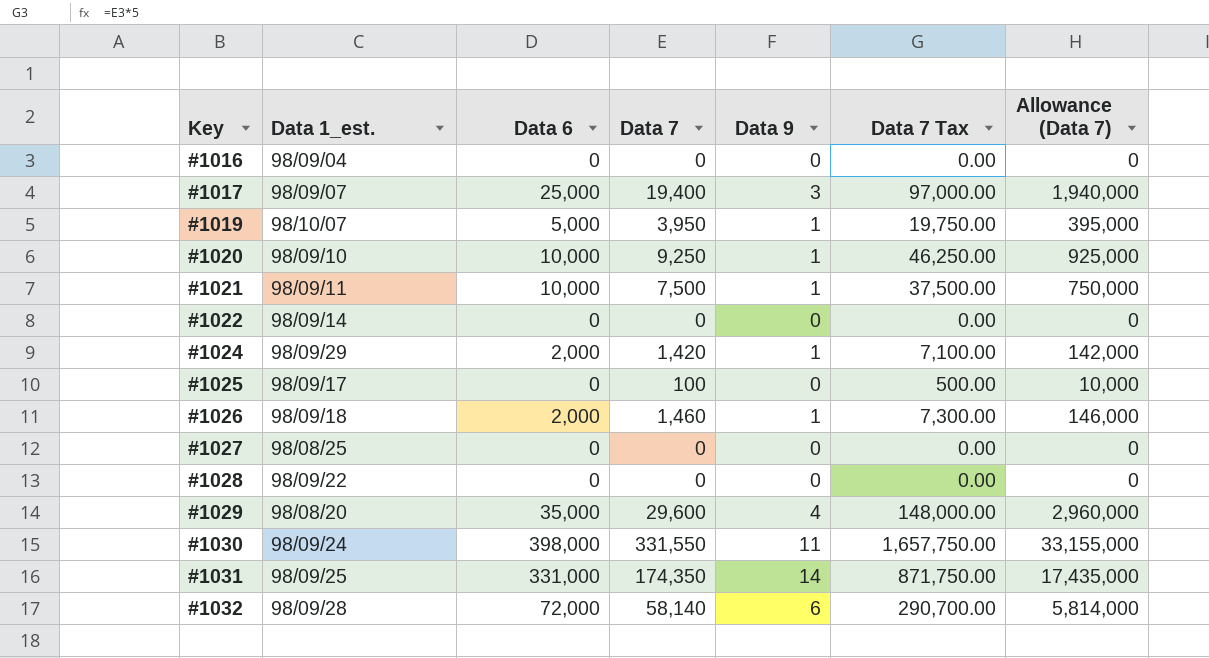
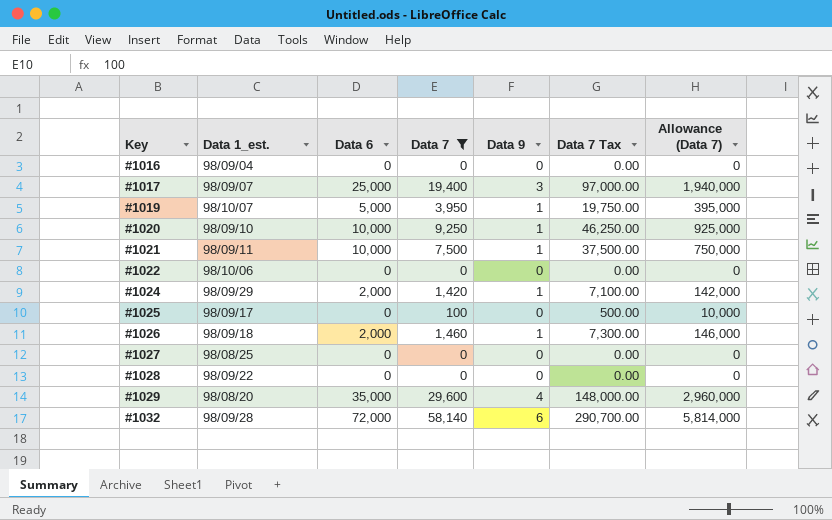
filter: none -> Data 7 <= 58,140
#1022 | Data 1_est.: 98/09/14 -> 98/10/06

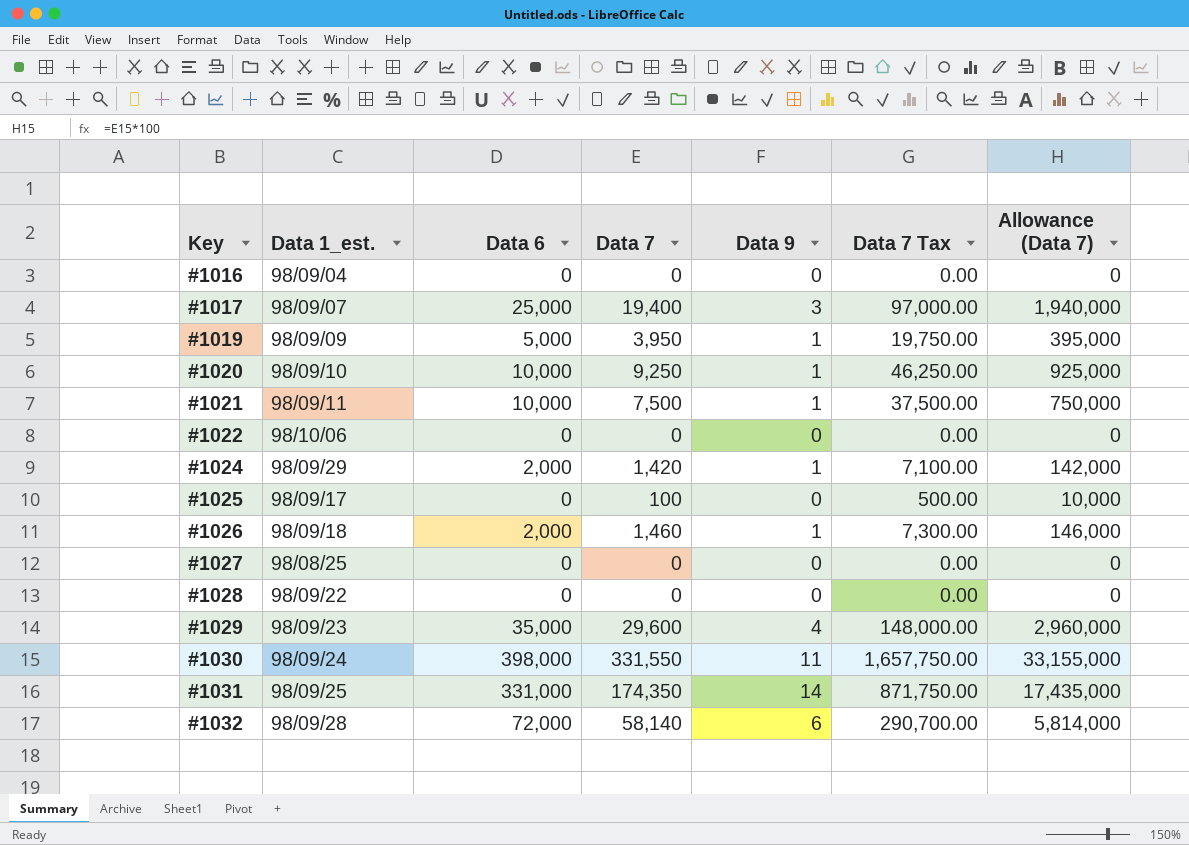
filter: Data 7 <= 58,140 -> none
#1019 | Data 1_est.: 98/10/07 -> 98/09/09
#1029 | Data 1_est.: 98/08/20 -> 98/09/23

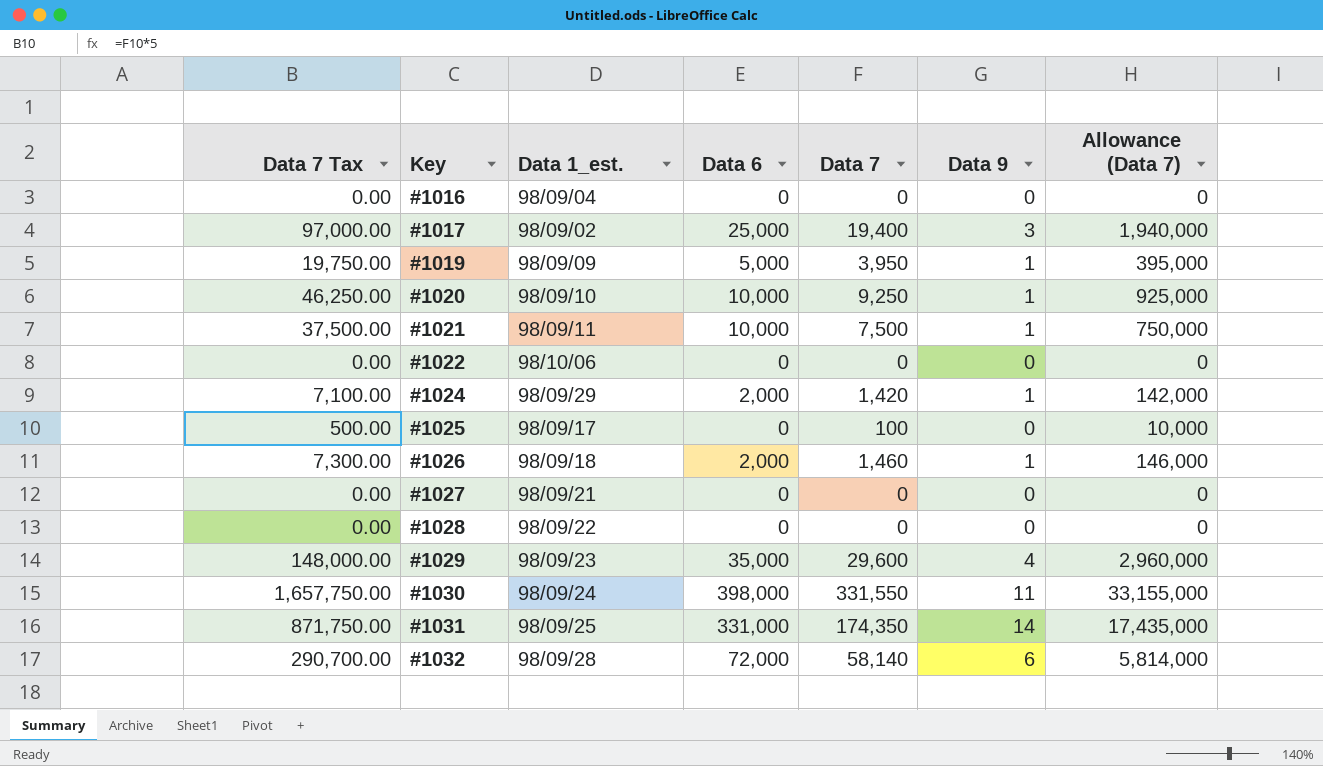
column Data 7 Tax | position: 6 -> 1
#1017 | Data 1_est.: 98/09/07 -> 98/09/02
#1027 | Data 1_est.: 98/08/25 -> 98/09/21

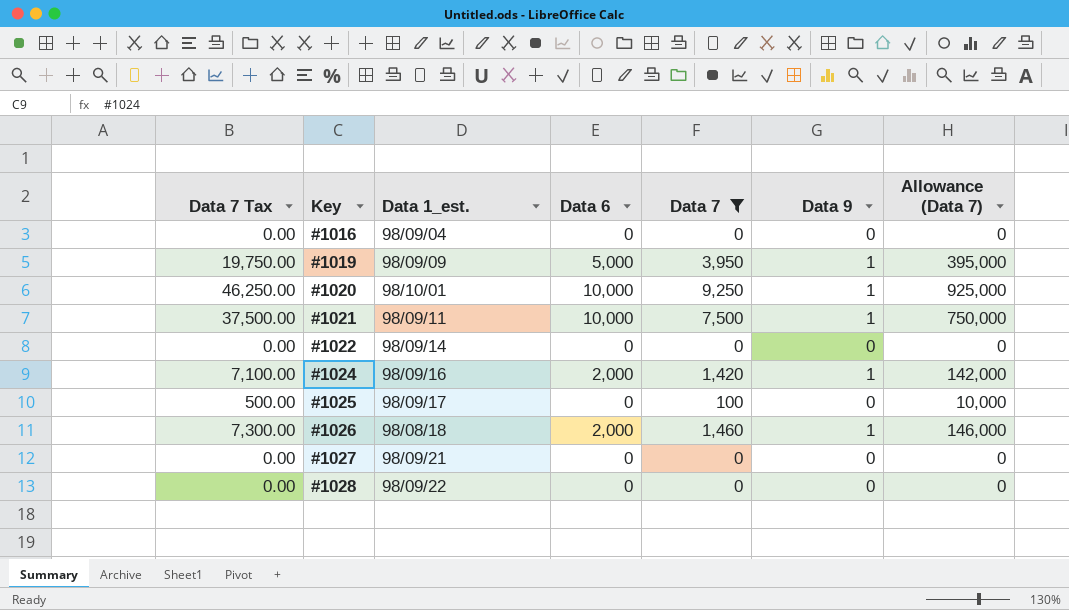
filter: none -> Data 7 <= 9,250
#1020 | Data 1_est.: 98/09/10 -> 98/10/01
#1022 | Data 1_est.: 98/10/06 -> 98/09/14
#1024 | Data 1_est.: 98/09/29 -> 98/09/16
#1026 | Data 1_est.: 98/09/18 -> 98/08/18

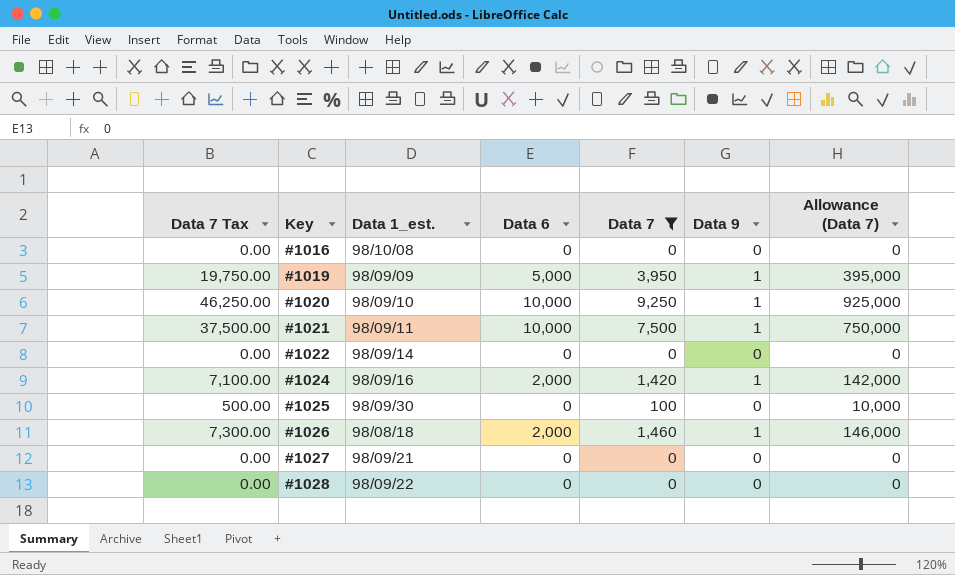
#1016 | Data 1_est.: 98/09/04 -> 98/10/08
#1020 | Data 1_est.: 98/10/01 -> 98/09/10
#1025 | Data 1_est.: 98/09/17 -> 98/09/30

